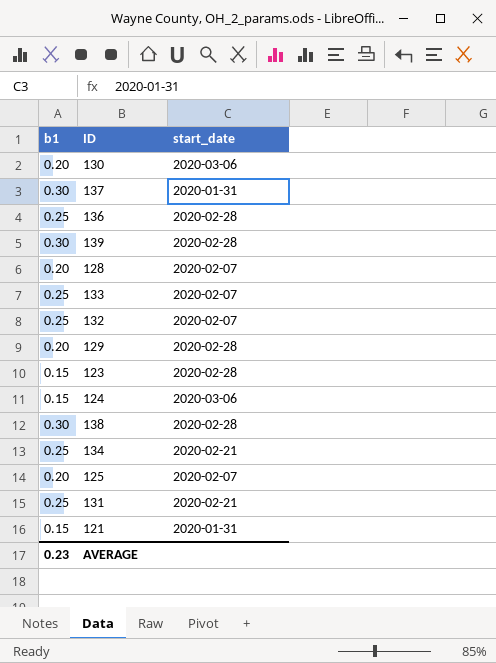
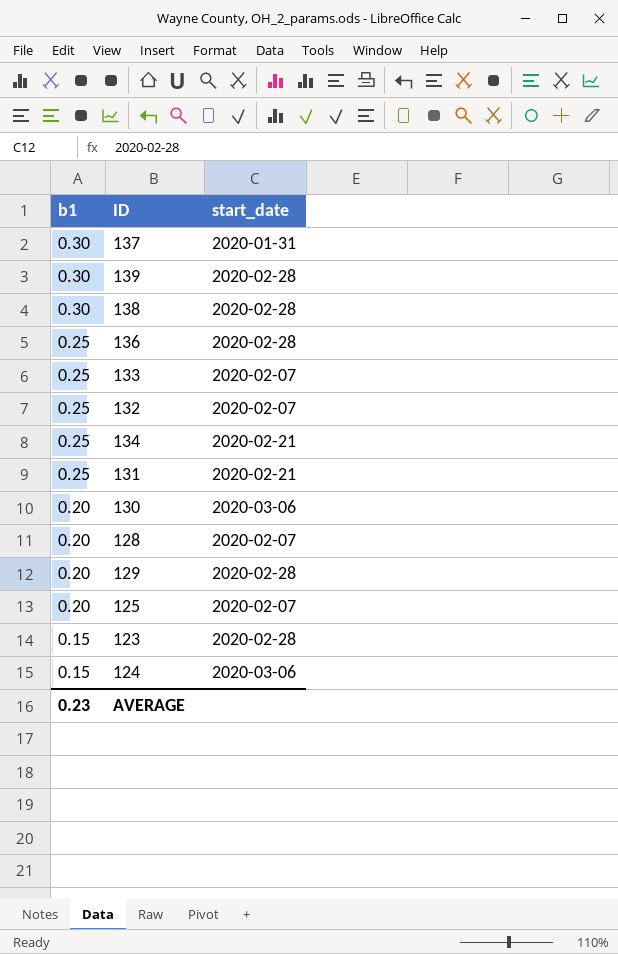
row order: none -> b1 descending
row 121: 0.15 | 2020-01-31 -> none

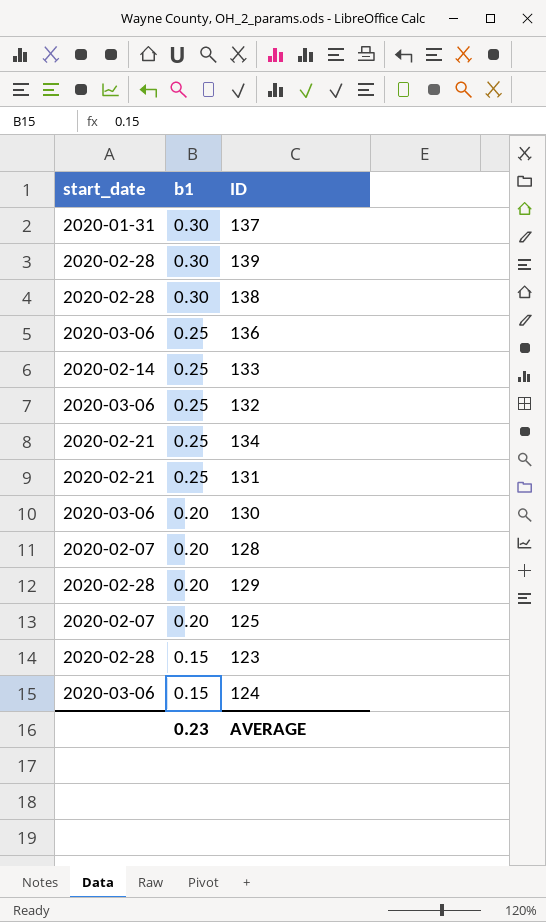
column start_date | position: 3 -> 1
136 | start_date: 2020-02-28 -> 2020-03-06
133 | start_date: 2020-02-07 -> 2020-02-14
132 | start_date: 2020-02-07 -> 2020-03-06

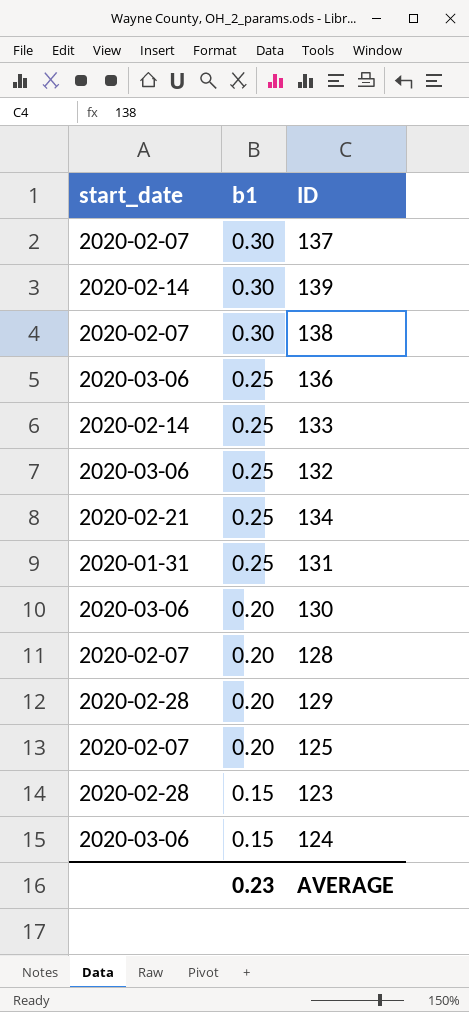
137 | start_date: 2020-01-31 -> 2020-02-07
139 | start_date: 2020-02-28 -> 2020-02-14
138 | start_date: 2020-02-28 -> 2020-02-07
131 | start_date: 2020-02-21 -> 2020-01-31

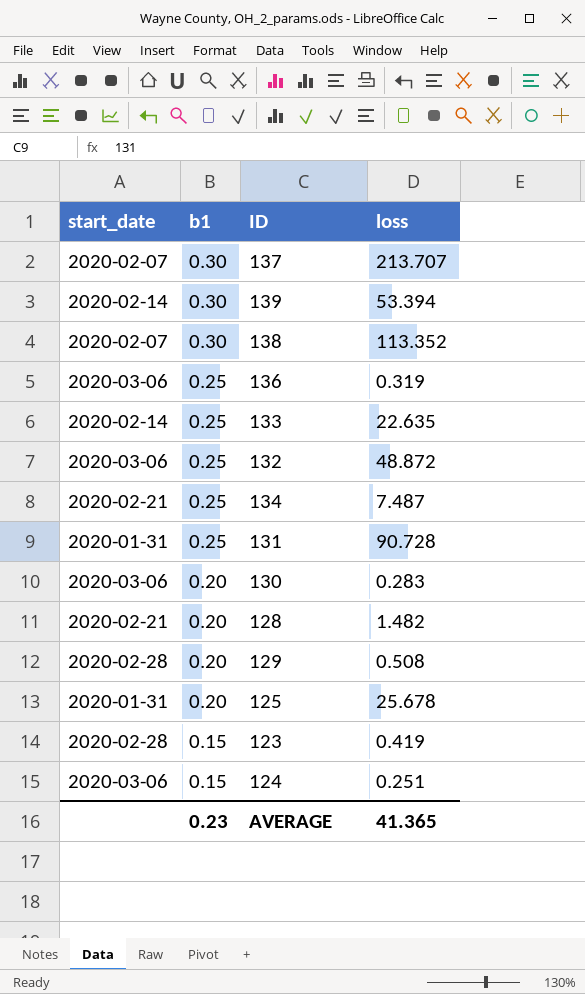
column loss | position: none -> 4
128 | start_date: 2020-02-07 -> 2020-02-21
125 | start_date: 2020-02-07 -> 2020-01-31

